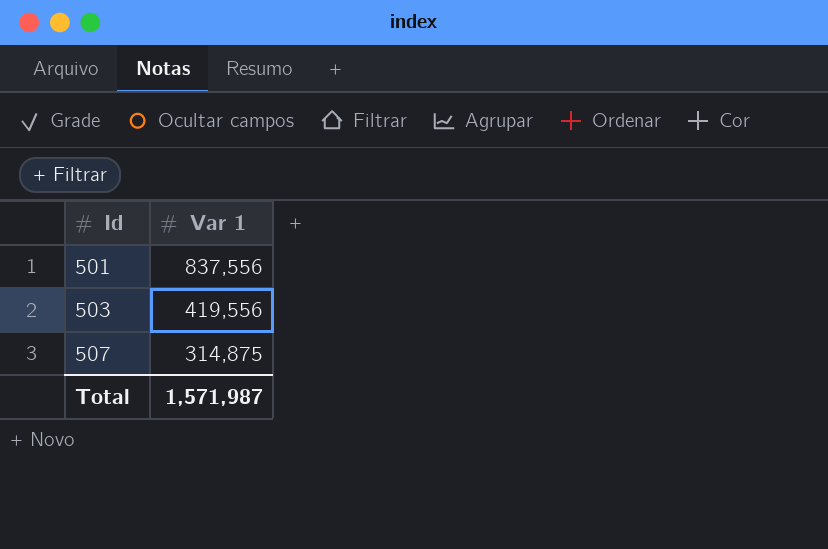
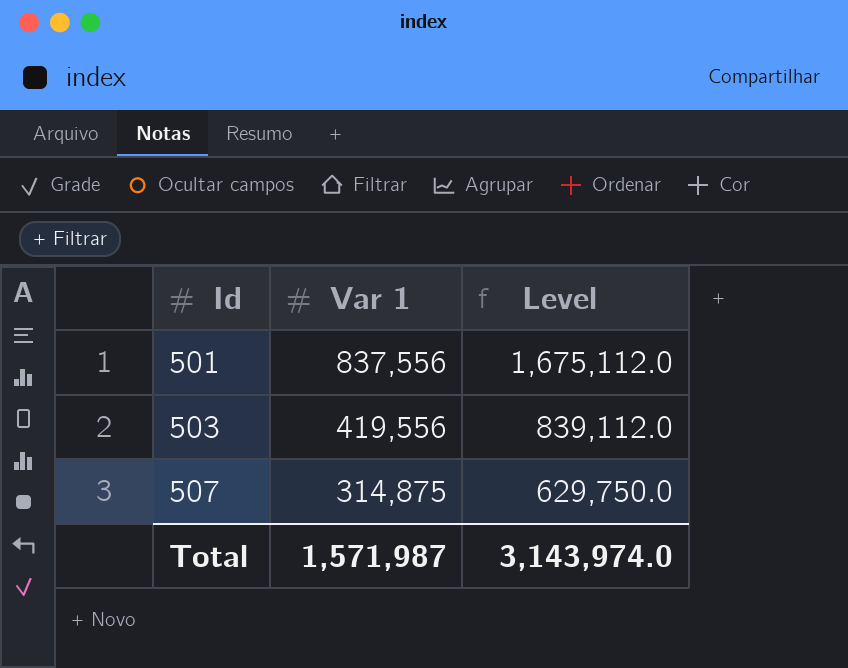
column Level | formula: none -> [Var 1] * 2

